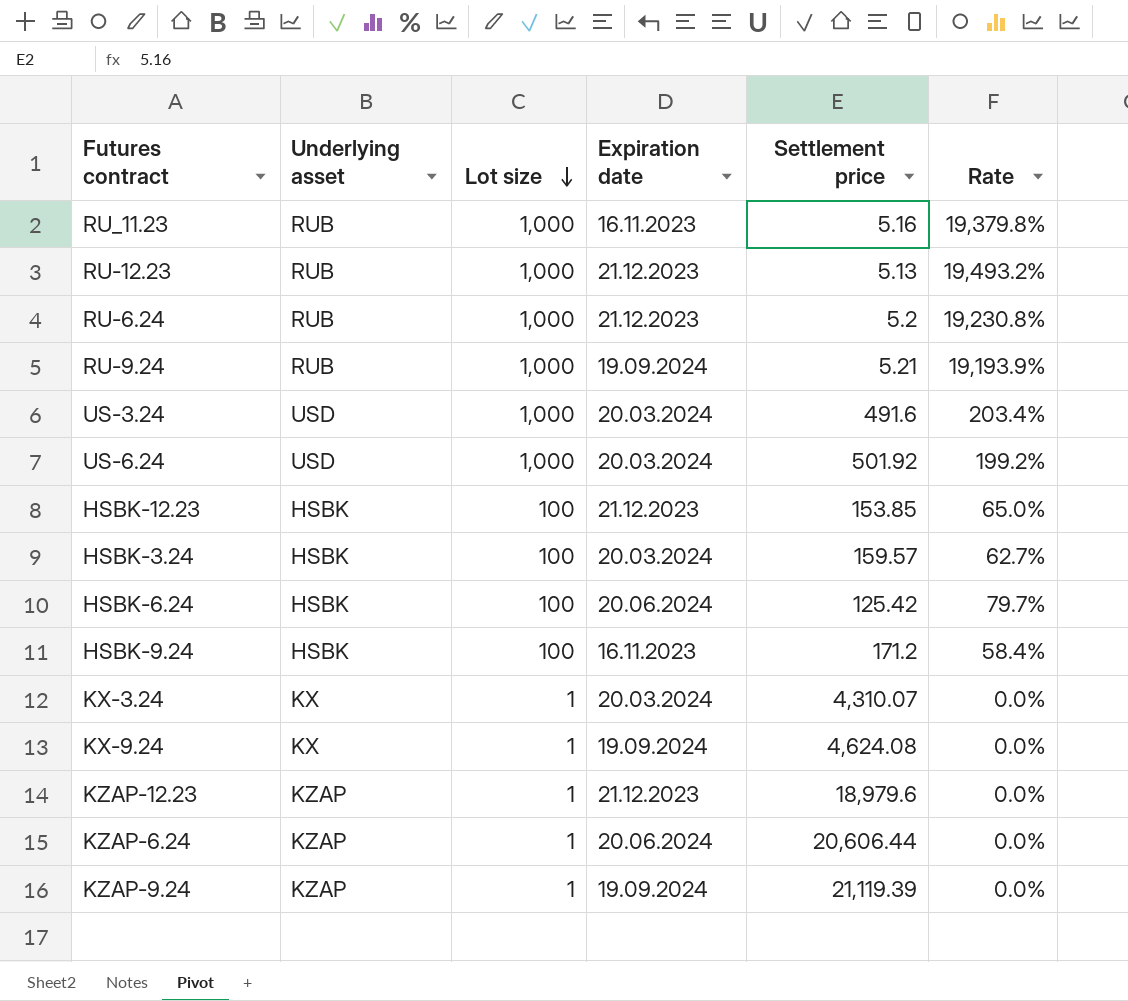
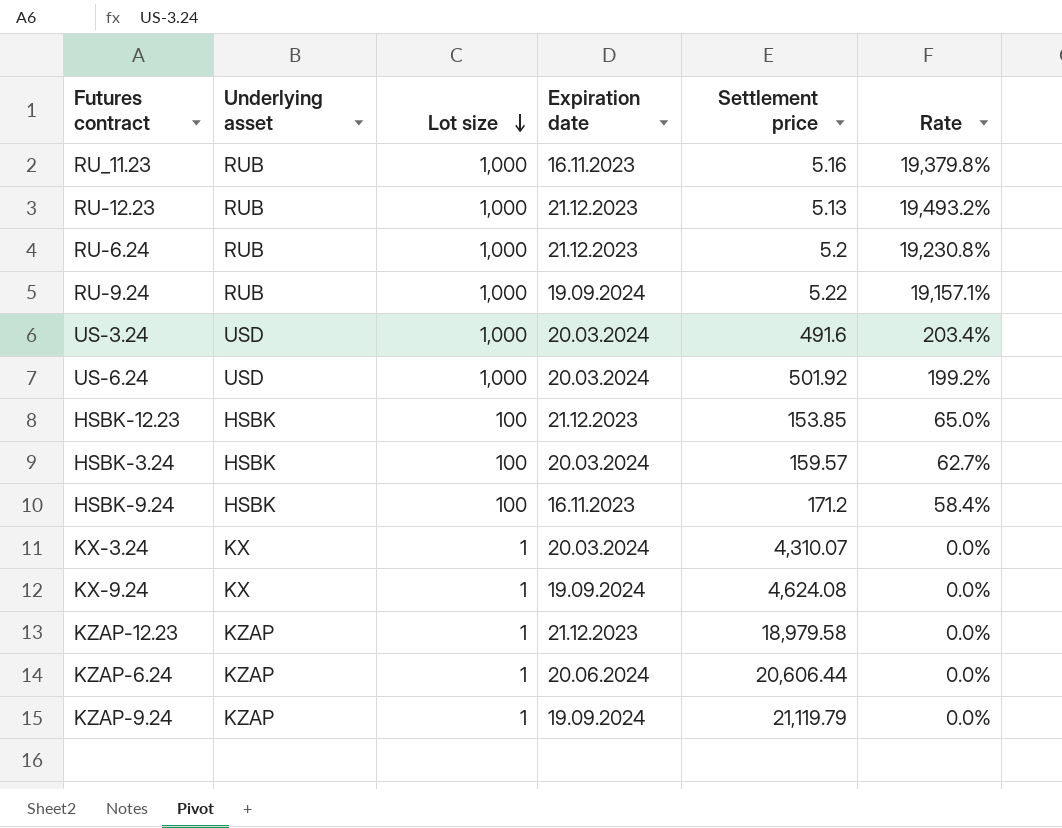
row HSBK-6.24: HSBK | 100 | 20.06.2024 | 125.42 | 79.7% -> none
RU-9.24 | Settlement price: 5.21 -> 5.22
RU-9.24 | Rate: 19,193.9% -> 19,157.1%
KZAP-12.23 | Settlement price: 18,979.6 -> 18,979.58
KZAP-9.24 | Settlement price: 21,119.39 -> 21,119.79

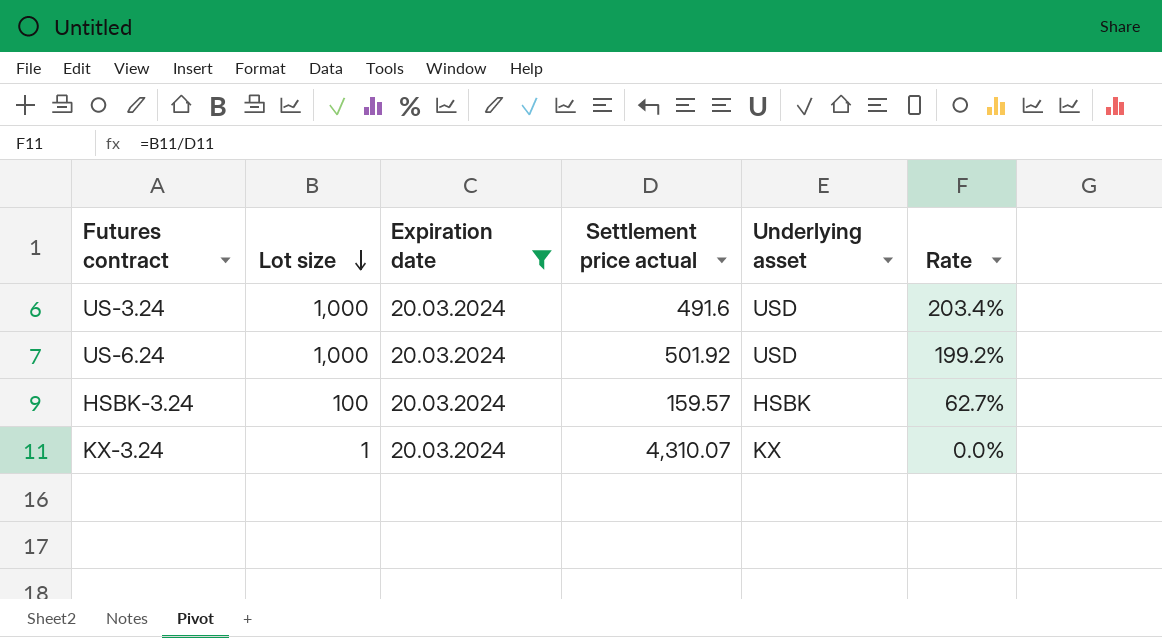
filter: none -> Expiration date = 20.03.2024
column name: Settlement price -> Settlement price actual
column Underlying asset | position: 2 -> 5

